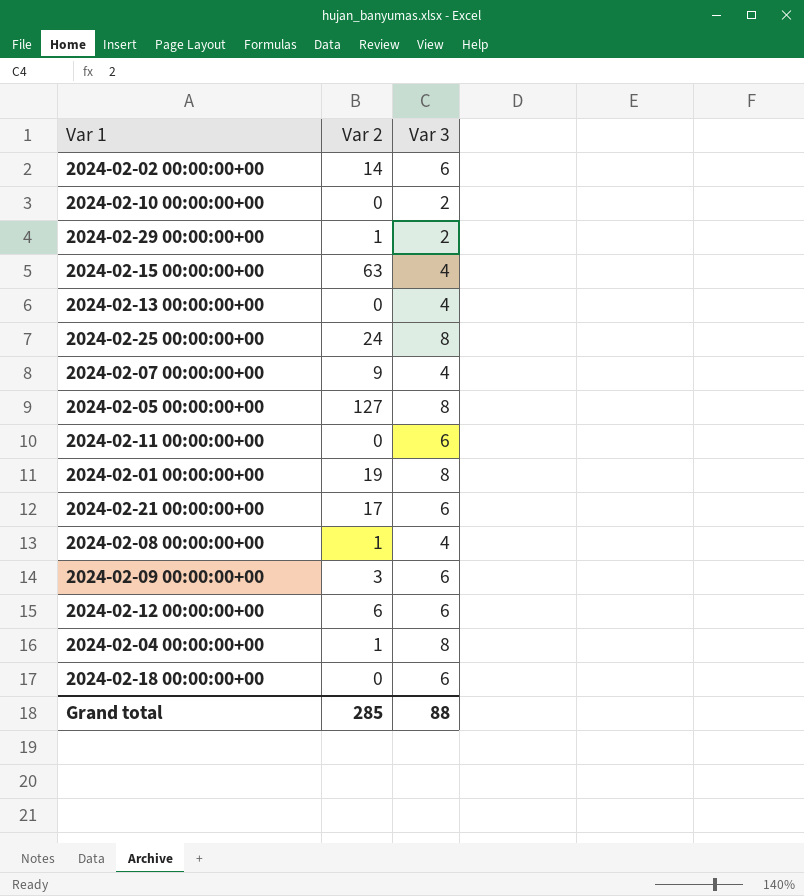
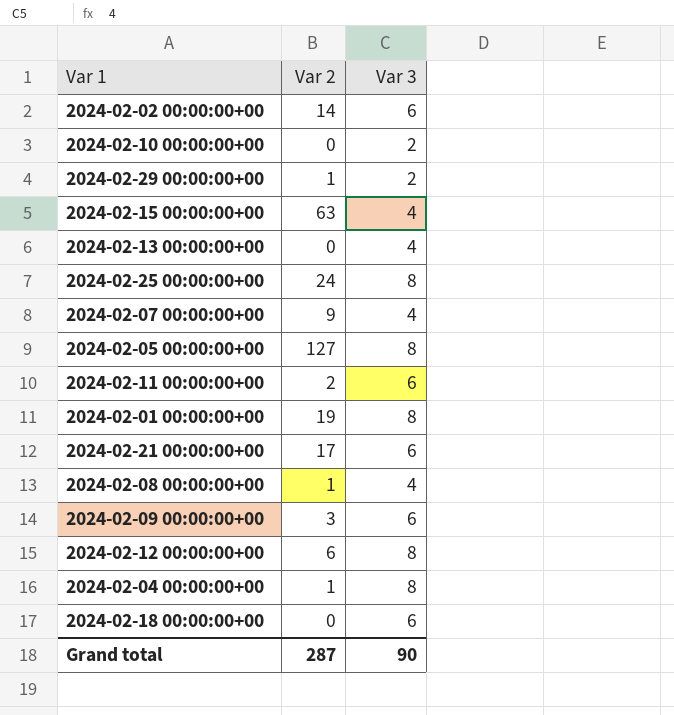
2024-02-11 00:00:00+00 | Var 2: 0 -> 2
2024-02-12 00:00:00+00 | Var 3: 6 -> 8
Grand total | Var 2: 285 -> 287
Grand total | Var 3: 88 -> 90

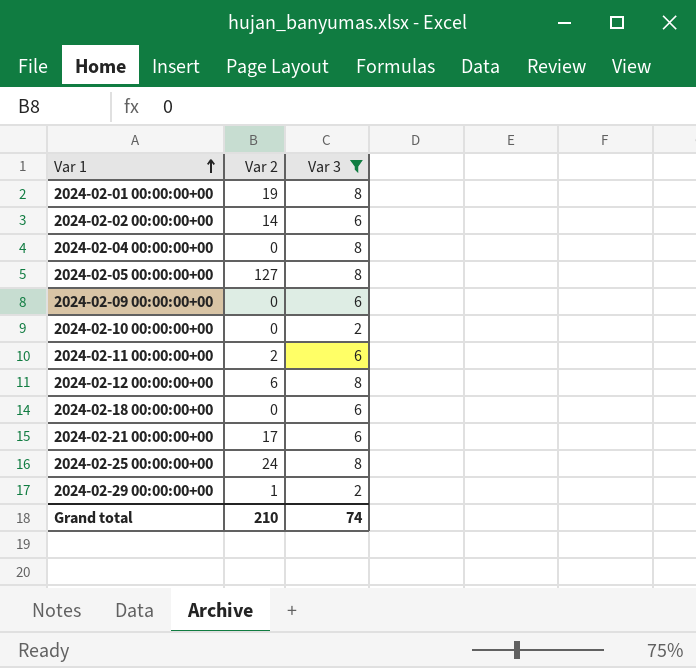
filter: none -> Var 3 != 4
row order: none -> Var 1 ascending
2024-02-04 00:00:00+00 | Var 2: 1 -> 0
2024-02-09 00:00:00+00 | Var 2: 3 -> 0
Grand total | Var 2: 287 -> 210
Grand total | Var 3: 90 -> 74

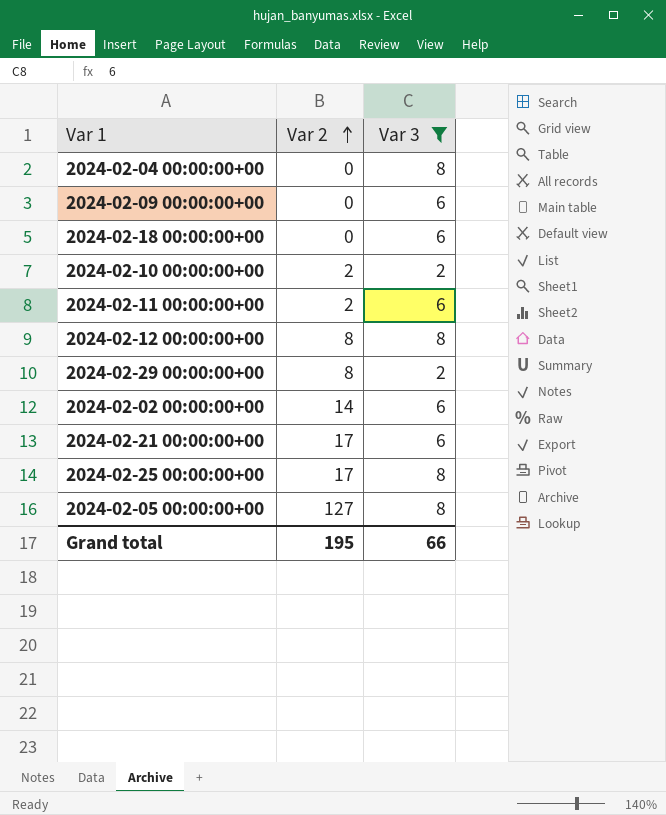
row order: Var 1 ascending -> Var 2 ascending
row 2024-02-01 00:00:00+00: 19 | 8 -> none
2024-02-10 00:00:00+00 | Var 2: 0 -> 2
2024-02-12 00:00:00+00 | Var 2: 6 -> 8
2024-02-29 00:00:00+00 | Var 2: 1 -> 8
2024-02-25 00:00:00+00 | Var 2: 24 -> 17
Grand total | Var 2: 210 -> 195
Grand total | Var 3: 74 -> 66

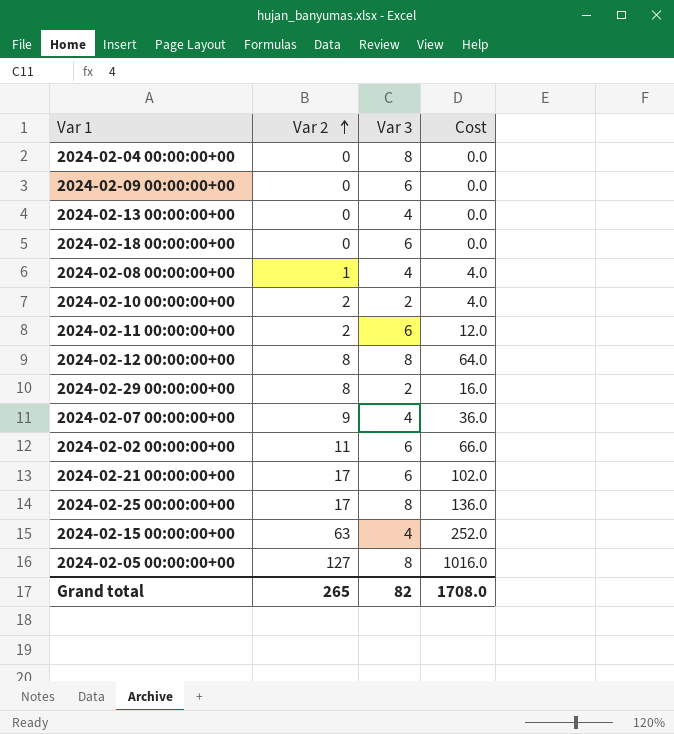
filter: Var 3 != 4 -> none
column Cost | formula: none -> [Var 2] * [Var 3]
2024-02-02 00:00:00+00 | Var 2: 14 -> 11
Grand total | Var 2: 195 -> 265
Grand total | Var 3: 66 -> 82

